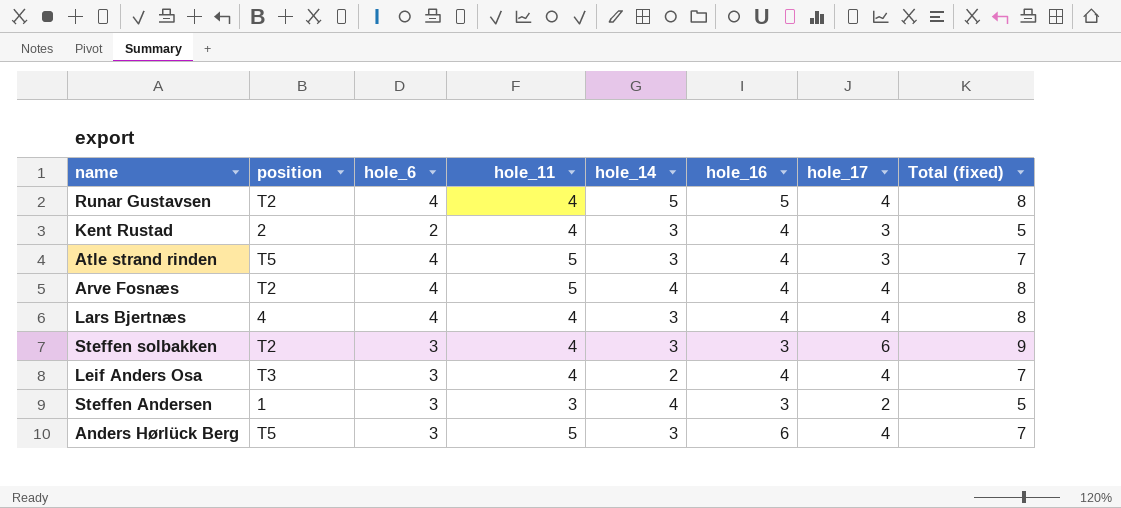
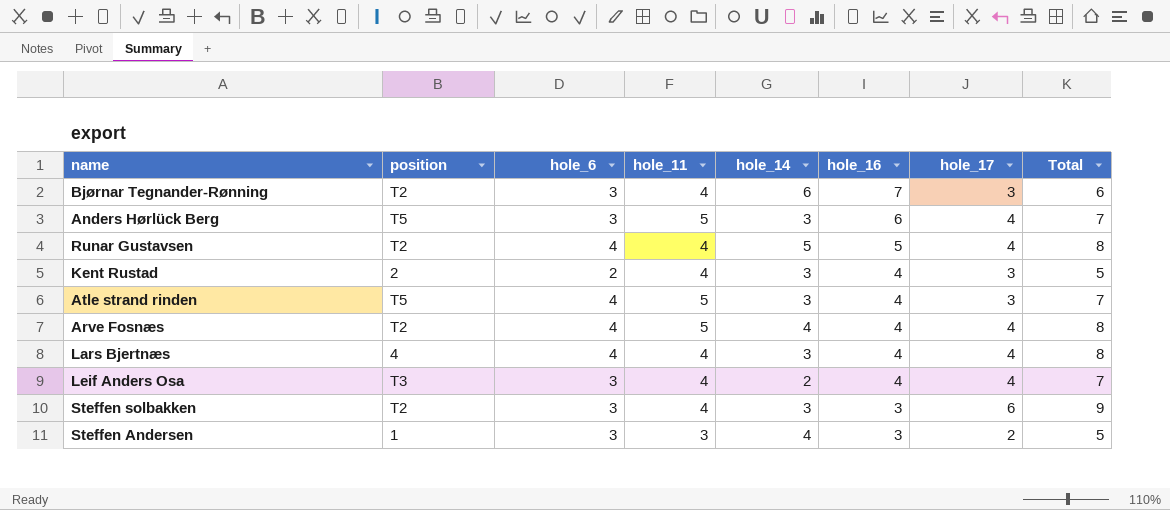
row order: none -> hole_16 descending
column name: Total (fixed) -> Total
row Bjørnar Tegnander-Rønning: none -> T2 | 3 | 4 | 6 | 7 | 3 | 6

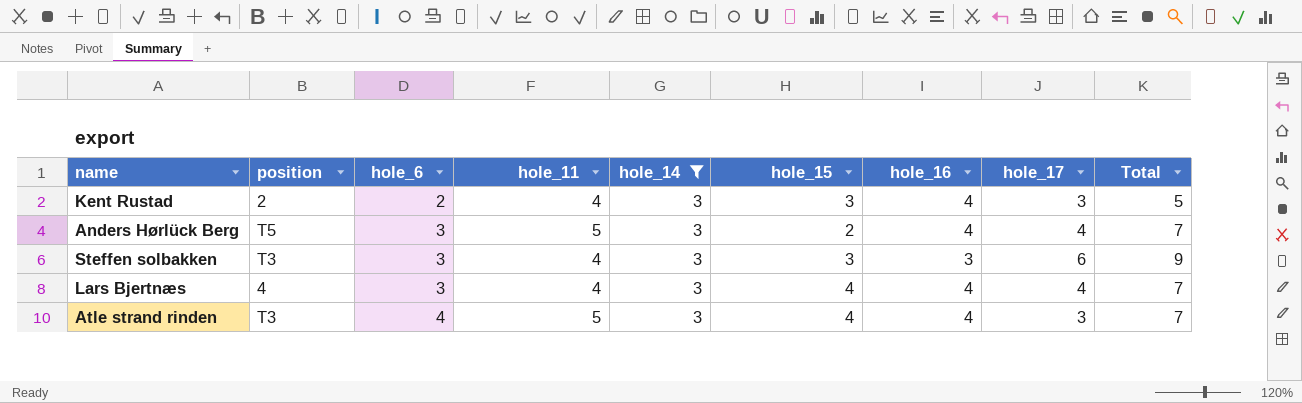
filter: none -> hole_14 = 3
row order: hole_16 descending -> hole_6 ascending
column hole_15 | position: none -> 6
Anders Hørlück Berg | hole_16: 6 -> 4
Steffen solbakken | position: T2 -> T3
Lars Bjertnæs | hole_6: 4 -> 3
Lars Bjertnæs | Total: 8 -> 7
Atle strand rinden | position: T5 -> T3

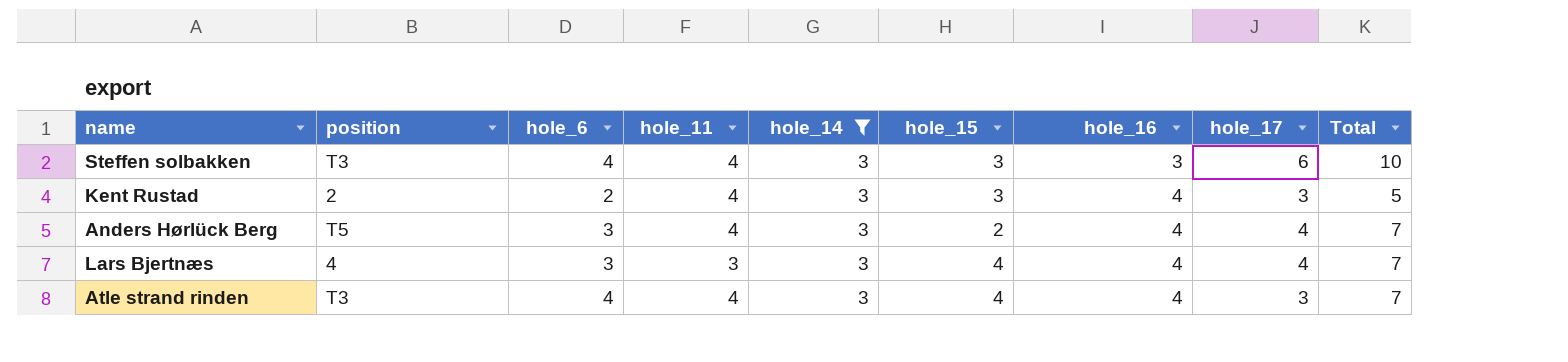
row order: hole_6 ascending -> hole_16 ascending
Steffen solbakken | hole_6: 3 -> 4
Steffen solbakken | Total: 9 -> 10
Anders Hørlück Berg | hole_11: 5 -> 4
Lars Bjertnæs | hole_11: 4 -> 3
Atle strand rinden | hole_11: 5 -> 4

